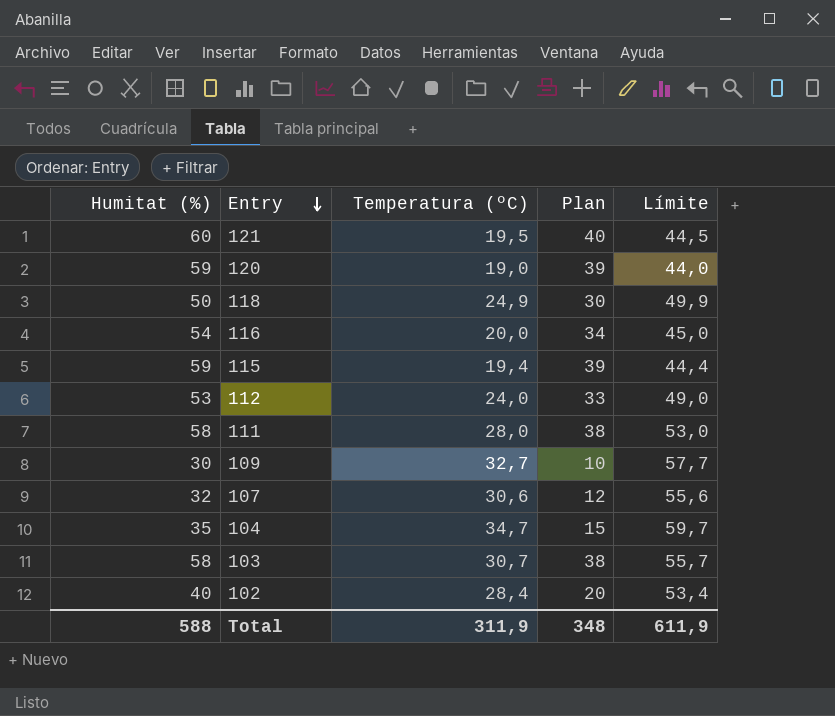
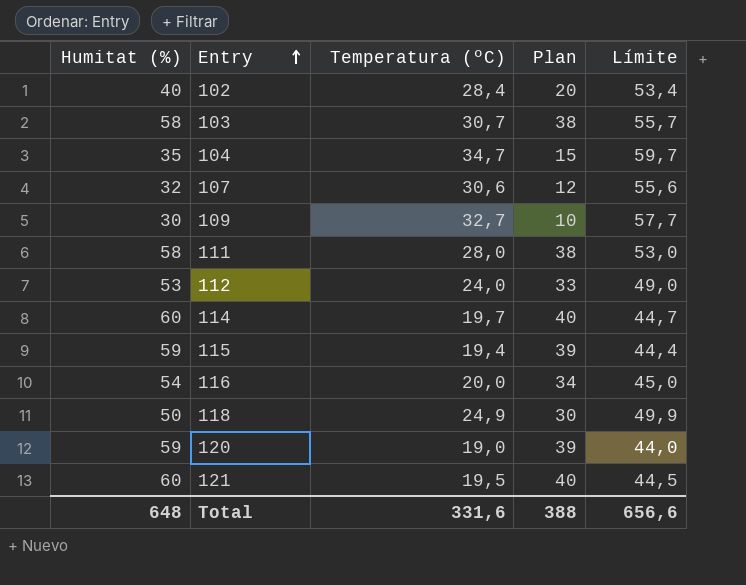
row order: Entry descending -> Entry ascending
row 114: none -> 60 | 19,7 | 40 | 44,7
Total | Humitat (%): 588 -> 648
Total | Temperatura (ºC): 311,9 -> 331,6
Total | Plan: 348 -> 388
Total | Límite: 611,9 -> 656,6

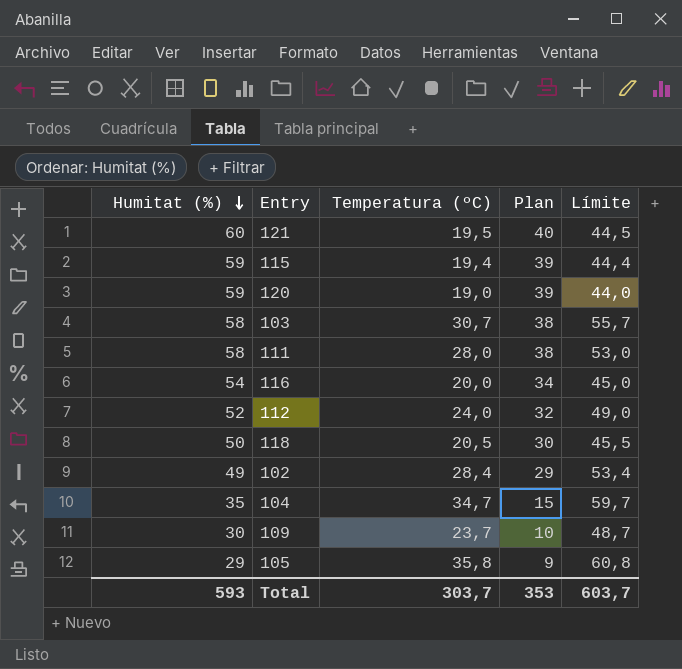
row order: Entry ascending -> Humitat (%) descending
row 107: 32 | 30,6 | 12 | 55,6 -> none
row 114: 60 | 19,7 | 40 | 44,7 -> none
112 | Humitat (%): 53 -> 52
112 | Plan: 33 -> 32
118 | Temperatura (ºC): 24,9 -> 20,5
118 | Límite: 49,9 -> 45,5
102 | Humitat (%): 40 -> 49
102 | Plan: 20 -> 29
109 | Temperatura (ºC): 32,7 -> 23,7
109 | Límite: 57,7 -> 48,7
row 105: none -> 29 | 35,8 | 9 | 60,8
Total | Humitat (%): 648 -> 593
Total | Temperatura (ºC): 331,6 -> 303,7
Total | Plan: 388 -> 353
Total | Límite: 656,6 -> 603,7

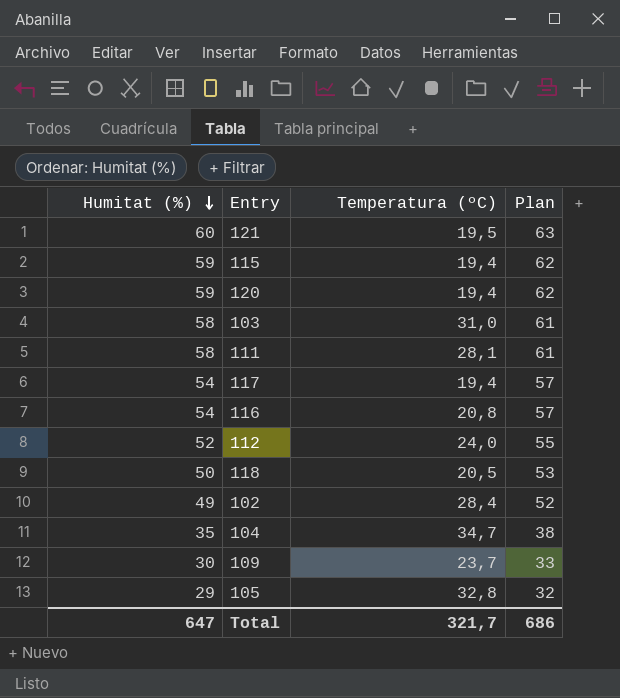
column Límite | formula: [Temperatura (ºC)] + 25 -> none
column Plan | formula: [Humitat (%)] - 20 -> [Humitat (%)] + 3
120 | Temperatura (ºC): 19,0 -> 19,4
103 | Temperatura (ºC): 30,7 -> 31,0
111 | Temperatura (ºC): 28,0 -> 28,1
row 117: none -> 54 | 19,4 | 57
116 | Temperatura (ºC): 20,0 -> 20,8
105 | Temperatura (ºC): 35,8 -> 32,8
Total | Humitat (%): 593 -> 647
Total | Temperatura (ºC): 303,7 -> 321,7
Total | Plan: 353 -> 686

